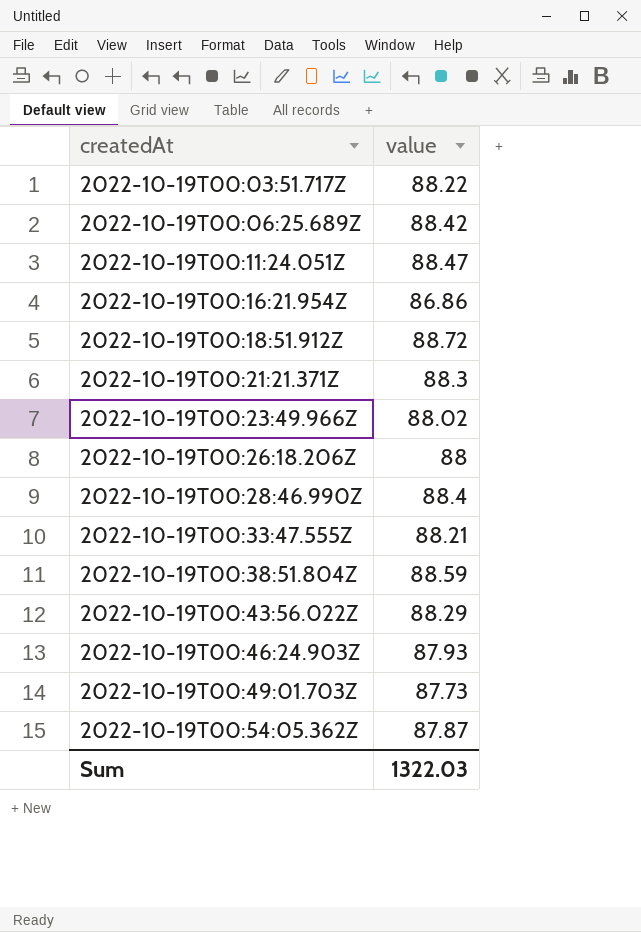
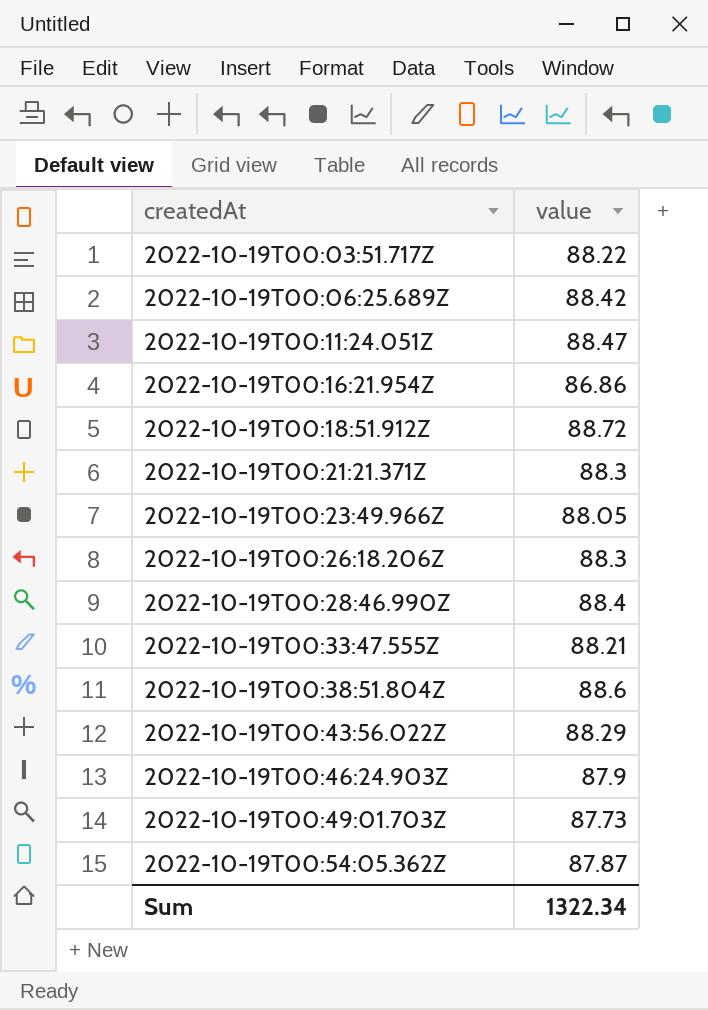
2022-10-19T00:23:49.966Z | value: 88.02 -> 88.05
2022-10-19T00:26:18.206Z | value: 88 -> 88.3
2022-10-19T00:38:51.804Z | value: 88.59 -> 88.6
2022-10-19T00:46:24.903Z | value: 87.93 -> 87.9
Sum | value: 1322.03 -> 1322.34

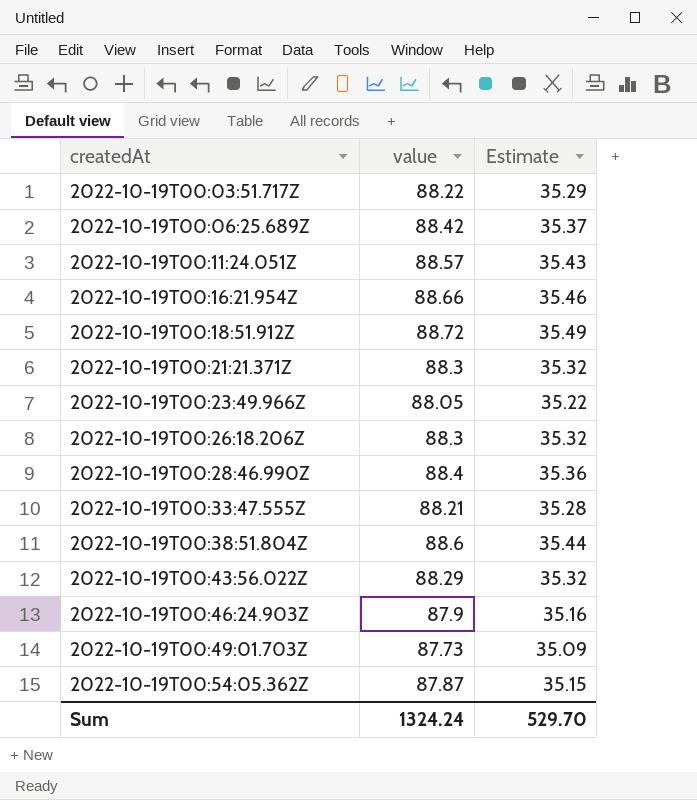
column Estimate | formula: none -> [value] * 0.4
2022-10-19T00:11:24.051Z | value: 88.47 -> 88.57
2022-10-19T00:16:21.954Z | value: 86.86 -> 88.66
Sum | value: 1322.34 -> 1324.24

